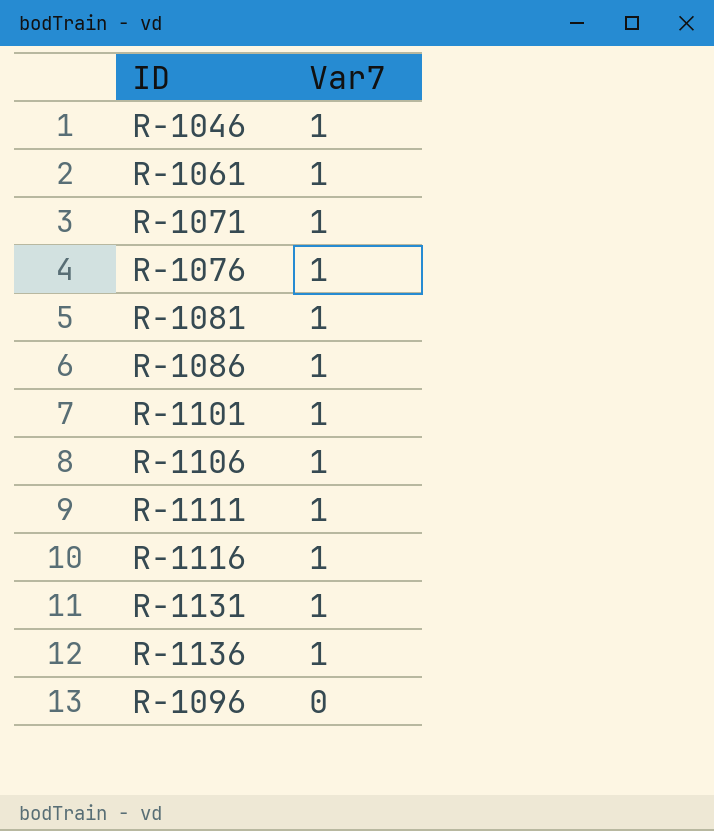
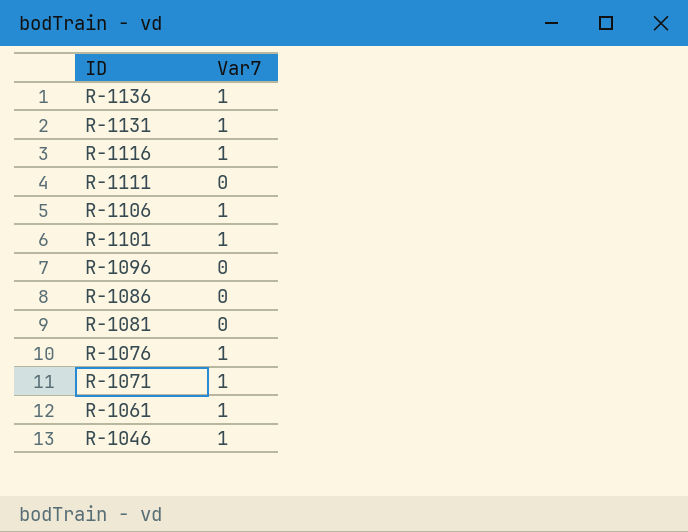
row order: Var7 descending -> ID descending
R-1111 | Var7: 1 -> 0
R-1086 | Var7: 1 -> 0
R-1081 | Var7: 1 -> 0

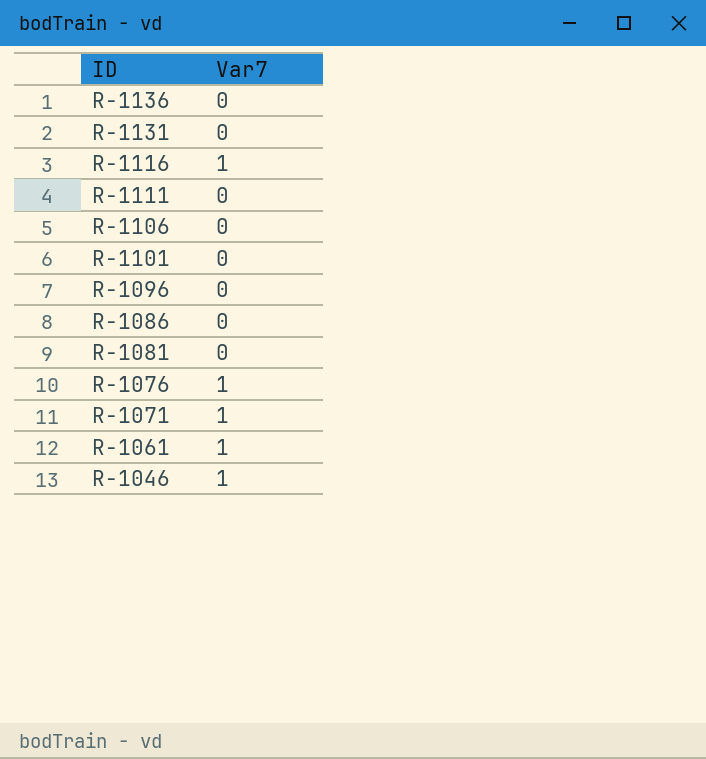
R-1136 | Var7: 1 -> 0
R-1131 | Var7: 1 -> 0
R-1106 | Var7: 1 -> 0
R-1101 | Var7: 1 -> 0

